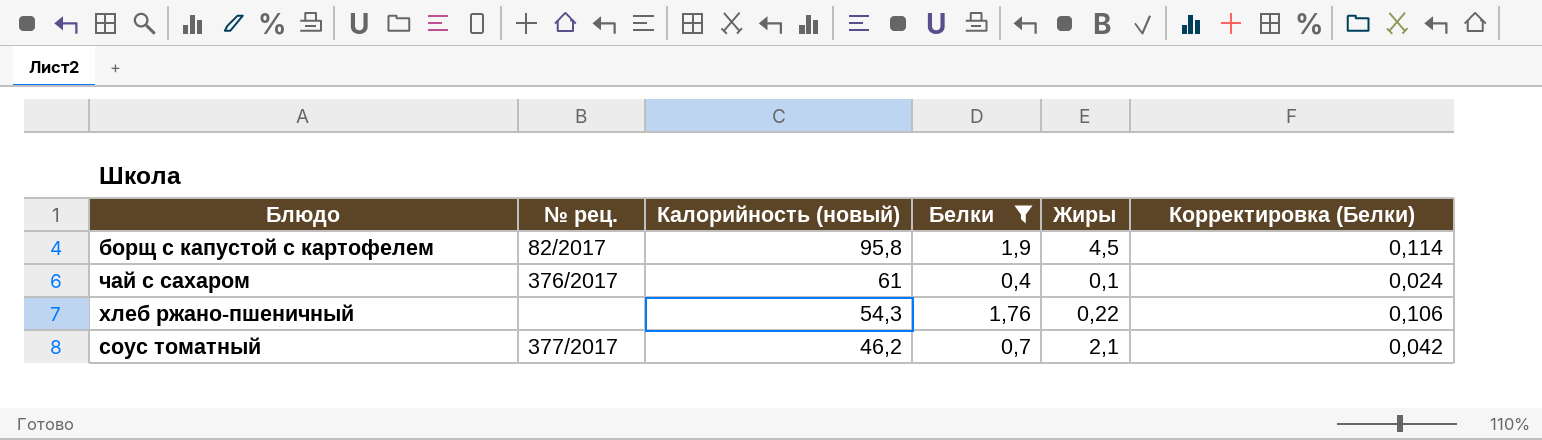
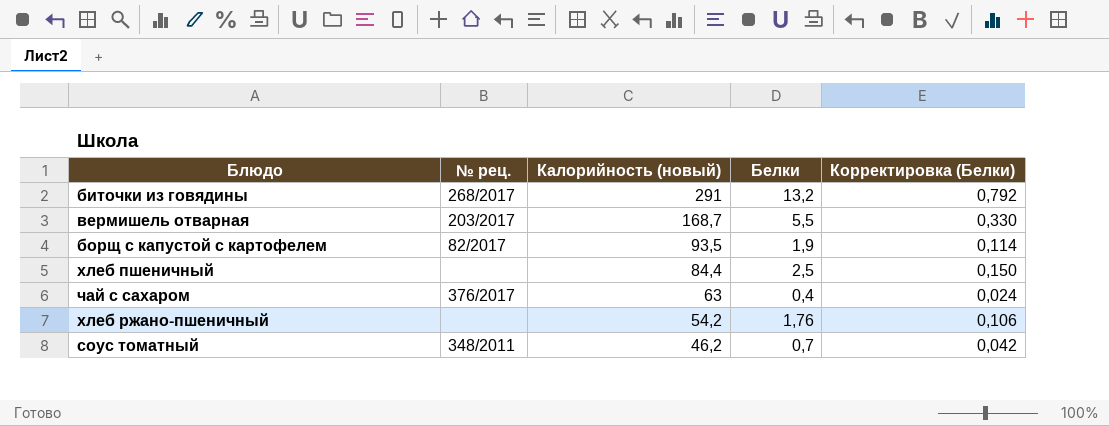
filter: Белки <= 1,9 -> none
column Жиры | position: 5 -> none
борщ с капустой с картофелем | Калорийность (новый): 95,8 -> 93,5
чай с сахаром | Калорийность (новый): 61 -> 63
хлеб ржано-пшеничный | Калорийность (новый): 54,3 -> 54,2
соус томатный | № рец.: 377/2017 -> 348/2011

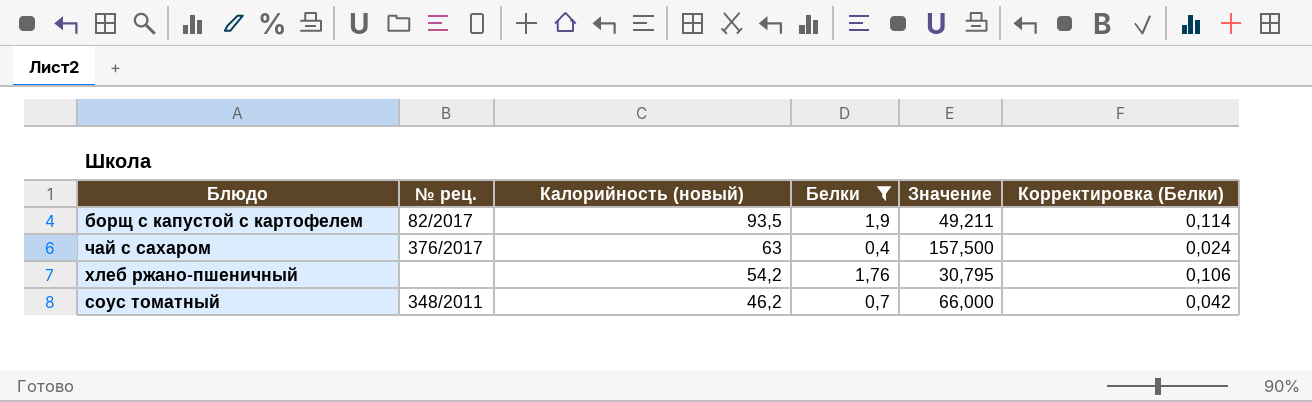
filter: none -> Белки <= 1,9
column Значение | formula: none -> [Калорийность (новый)] / [Белки]

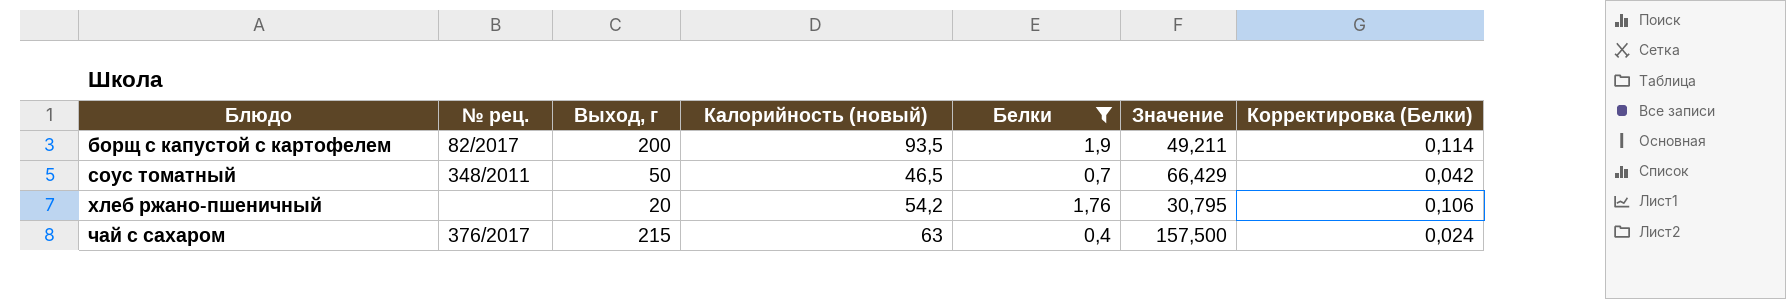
row order: Калорийность (новый) descending -> Блюдо ascending
column Выход, г | position: none -> 3
соус томатный | Калорийность (новый): 46,2 -> 46,5
соус томатный | Значение: 66,000 -> 66,429

